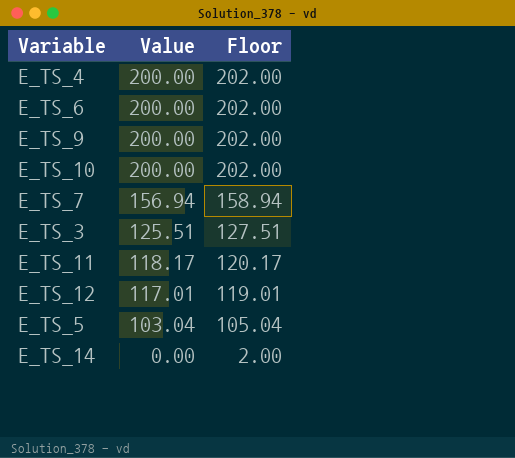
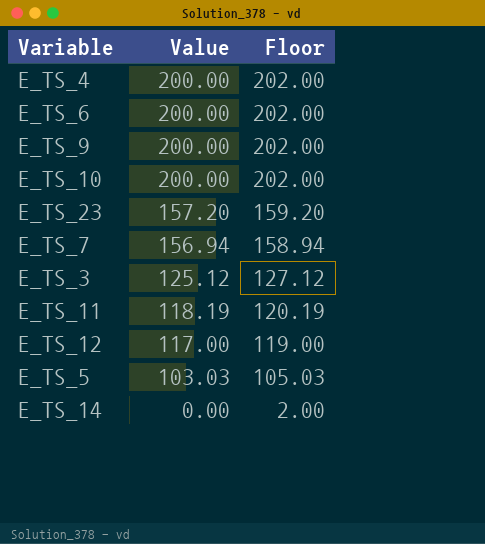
row E_TS_23: none -> 157.20 | 159.20
E_TS_3 | Value: 125.51 -> 125.12
E_TS_3 | Floor: 127.51 -> 127.12
E_TS_11 | Value: 118.17 -> 118.19
E_TS_11 | Floor: 120.17 -> 120.19
E_TS_12 | Value: 117.01 -> 117.00
E_TS_12 | Floor: 119.01 -> 119.00
E_TS_5 | Value: 103.04 -> 103.03
E_TS_5 | Floor: 105.04 -> 105.03

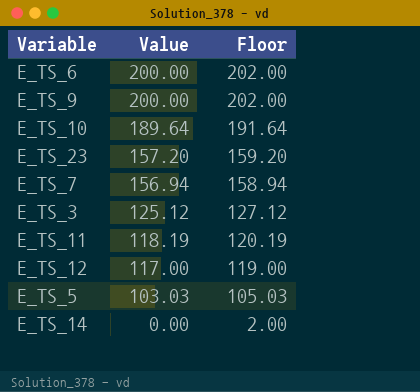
row E_TS_4: 200.00 | 202.00 -> none
E_TS_10 | Value: 200.00 -> 189.64
E_TS_10 | Floor: 202.00 -> 191.64

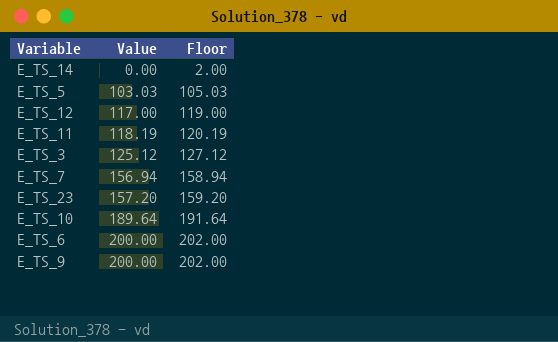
row order: Value descending -> Value ascending

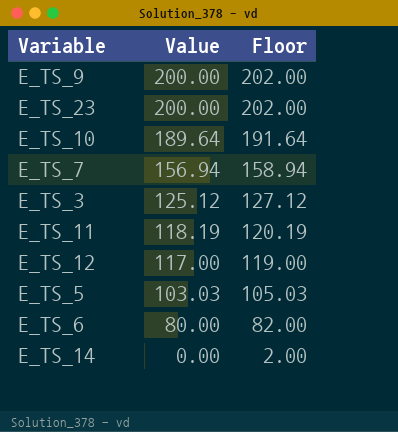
row order: Value ascending -> Value descending
E_TS_23 | Value: 157.20 -> 200.00
E_TS_23 | Floor: 159.20 -> 202.00
E_TS_6 | Value: 200.00 -> 80.00
E_TS_6 | Floor: 202.00 -> 82.00

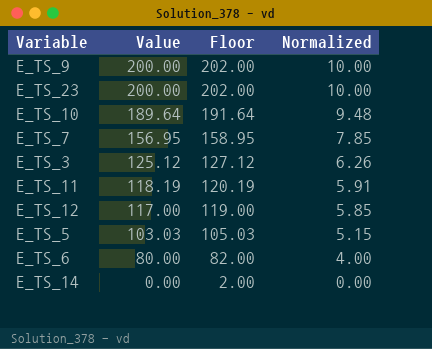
column Normalized | formula: none -> [Value] * 0.05
E_TS_7 | Value: 156.94 -> 156.95
E_TS_7 | Floor: 158.94 -> 158.95

